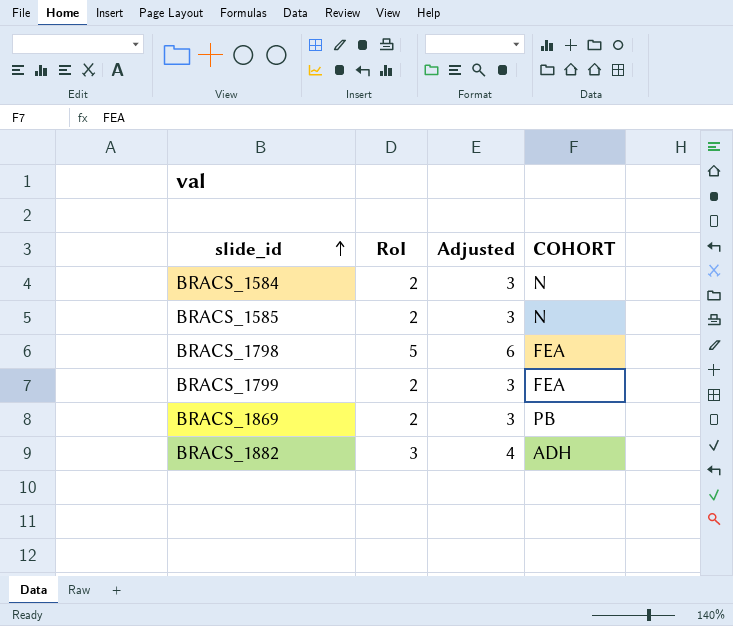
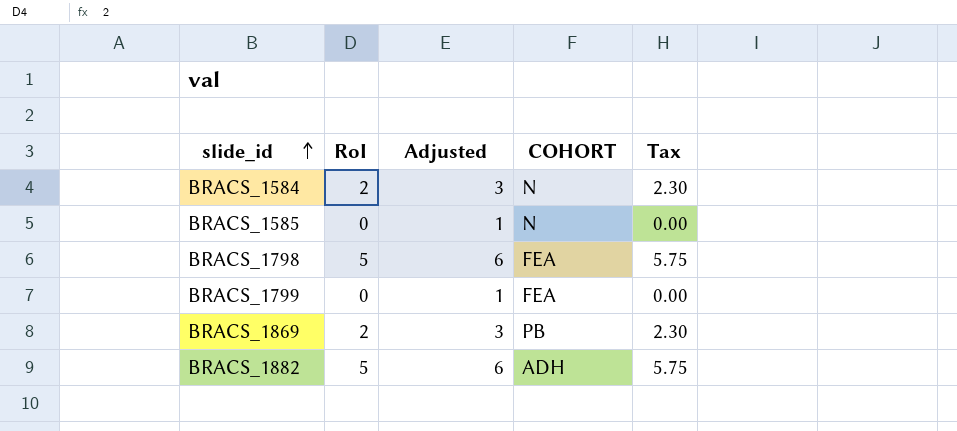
column Tax | formula: none -> [RoI] * 1.15
BRACS_1585 | RoI: 2 -> 0
BRACS_1585 | Adjusted: 3 -> 1
BRACS_1799 | RoI: 2 -> 0
BRACS_1799 | Adjusted: 3 -> 1
BRACS_1882 | RoI: 3 -> 5
BRACS_1882 | Adjusted: 4 -> 6

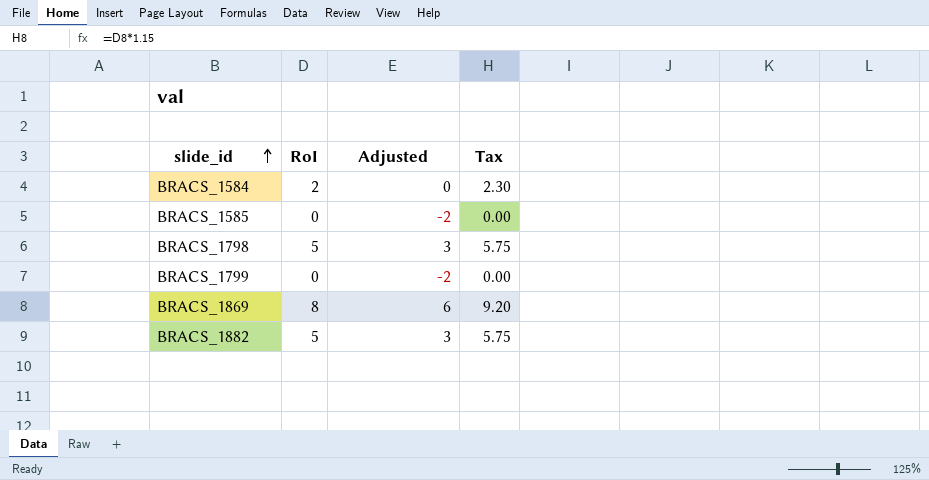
column COHORT | position: 4 -> none
column Adjusted | formula: [RoI] + 1 -> [RoI] - 2
BRACS_1869 | RoI: 2 -> 8
BRACS_1869 | Tax: 2.30 -> 9.20

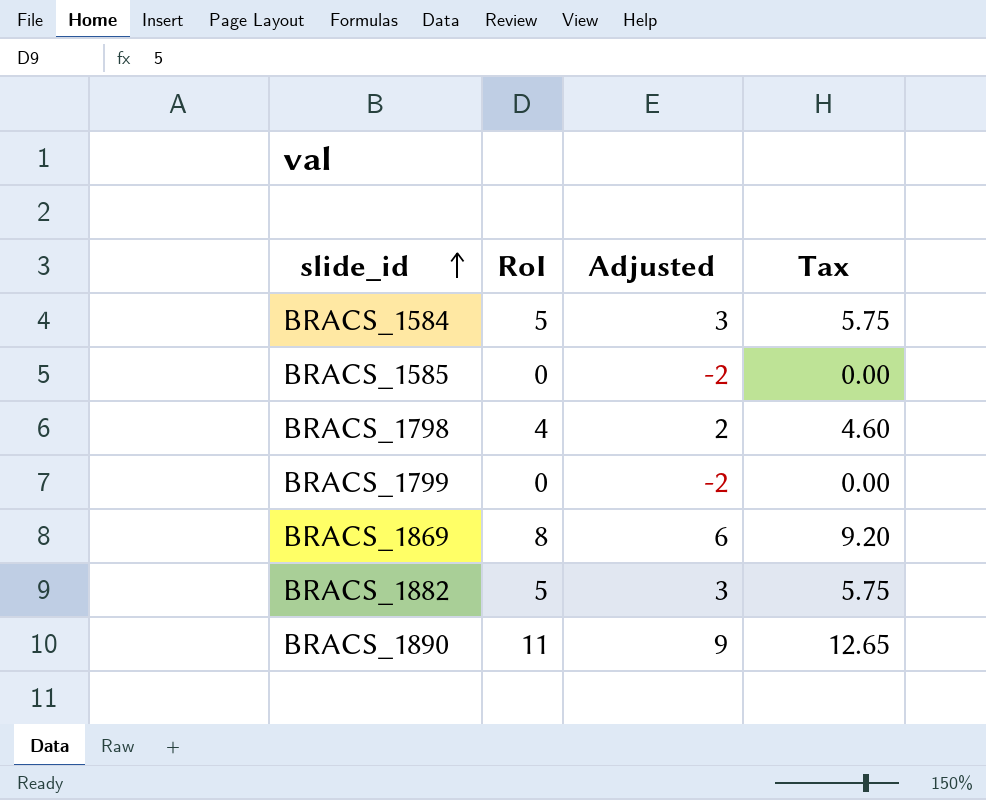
BRACS_1584 | RoI: 2 -> 5
BRACS_1584 | Adjusted: 0 -> 3
BRACS_1584 | Tax: 2.30 -> 5.75
BRACS_1798 | RoI: 5 -> 4
BRACS_1798 | Adjusted: 3 -> 2
BRACS_1798 | Tax: 5.75 -> 4.60
row BRACS_1890: none -> 11 | 9 | 12.65

